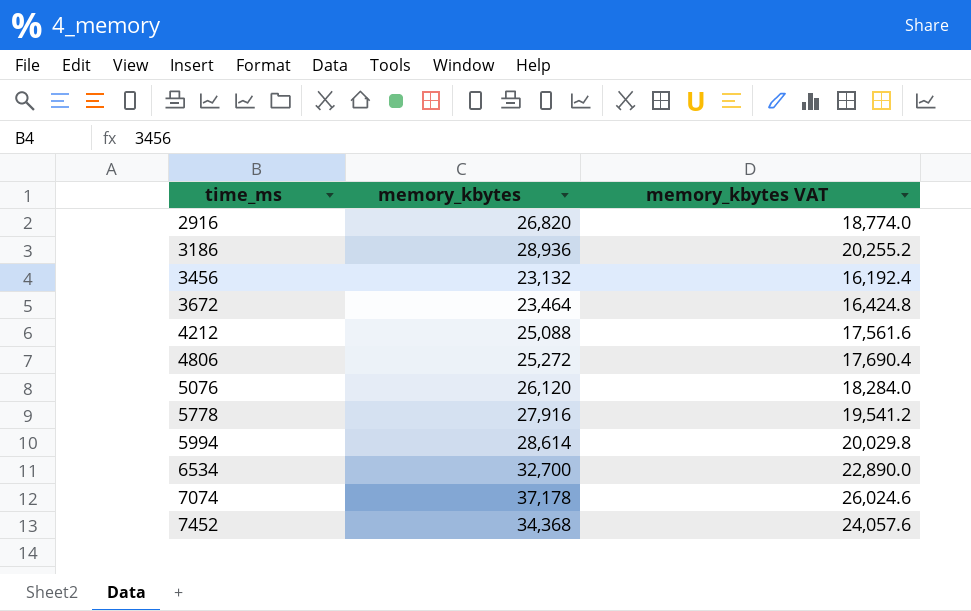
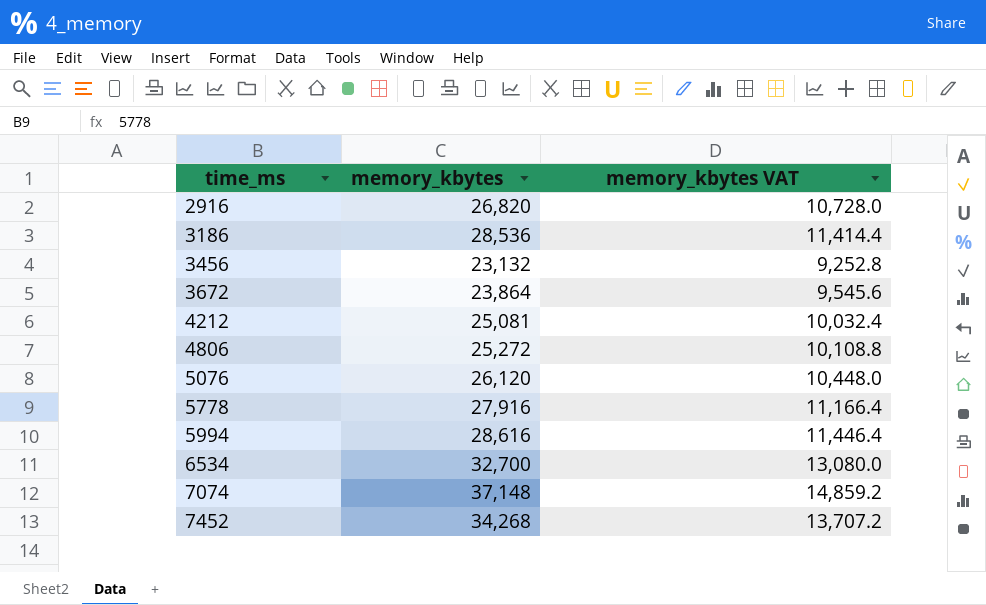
column memory_kbytes VAT | formula: [memory_kbytes] * 0.7 -> [memory_kbytes] * 0.4
3186 | memory_kbytes: 28,936 -> 28,536
3672 | memory_kbytes: 23,464 -> 23,864
4212 | memory_kbytes: 25,088 -> 25,081
5994 | memory_kbytes: 28,614 -> 28,616
7074 | memory_kbytes: 37,178 -> 37,148
7452 | memory_kbytes: 34,368 -> 34,268

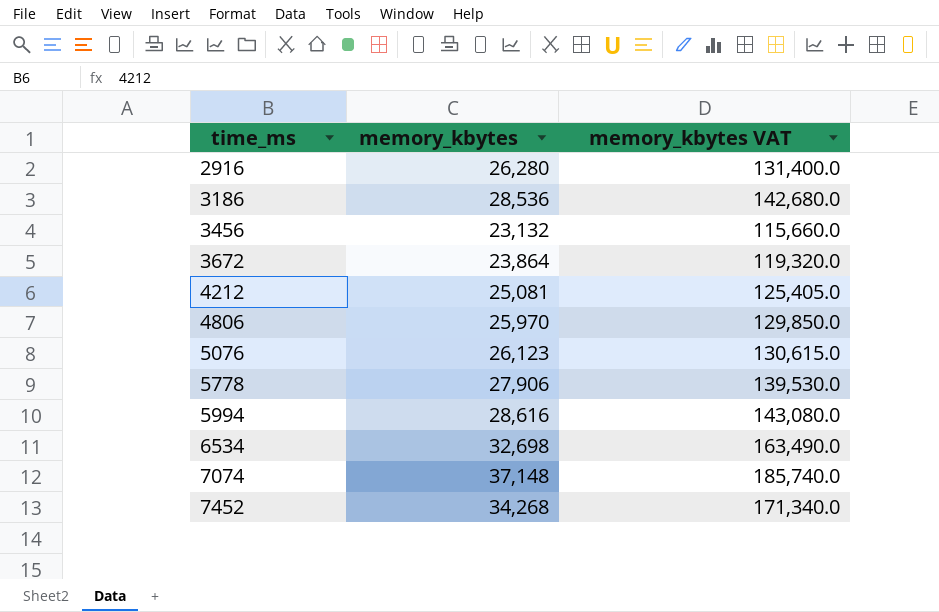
column memory_kbytes VAT | formula: [memory_kbytes] * 0.4 -> [memory_kbytes] * 5
2916 | memory_kbytes: 26,820 -> 26,280
4806 | memory_kbytes: 25,272 -> 25,970
5076 | memory_kbytes: 26,120 -> 26,123
5778 | memory_kbytes: 27,916 -> 27,906
6534 | memory_kbytes: 32,700 -> 32,698

